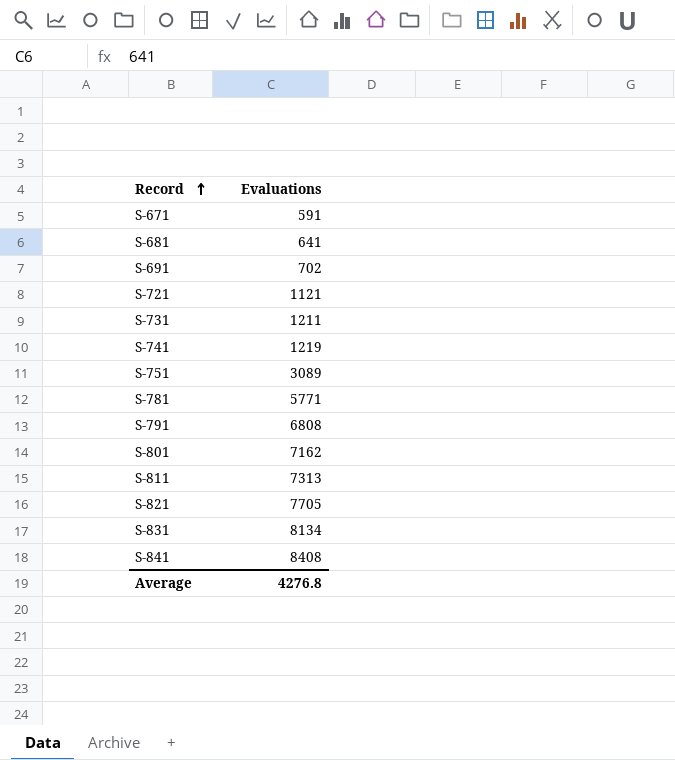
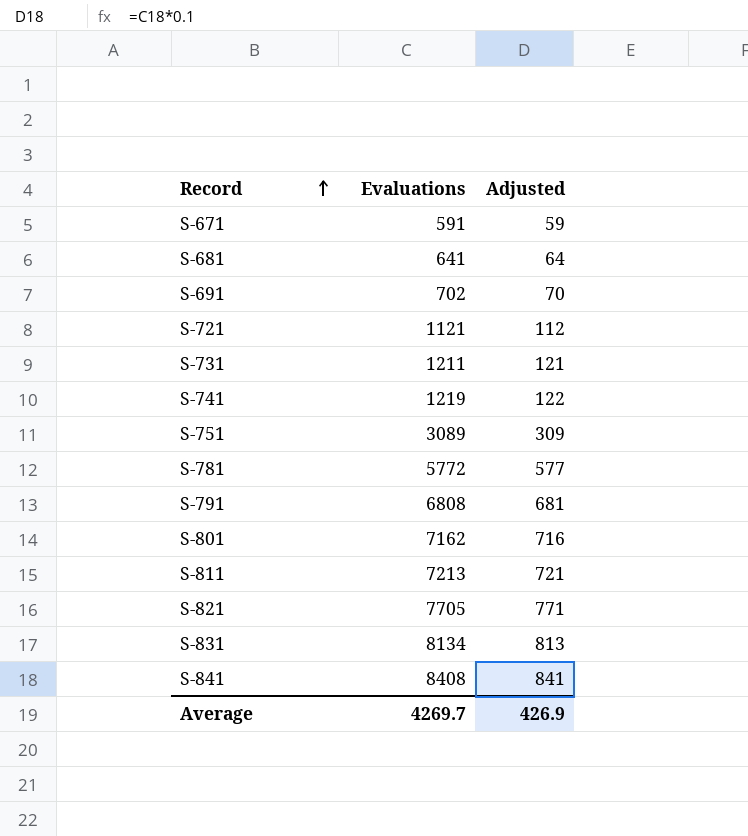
column Adjusted | formula: none -> [Evaluations] * 0.1
S-781 | Evaluations: 5771 -> 5772
S-811 | Evaluations: 7313 -> 7213
Average | Evaluations: 4276.8 -> 4269.7

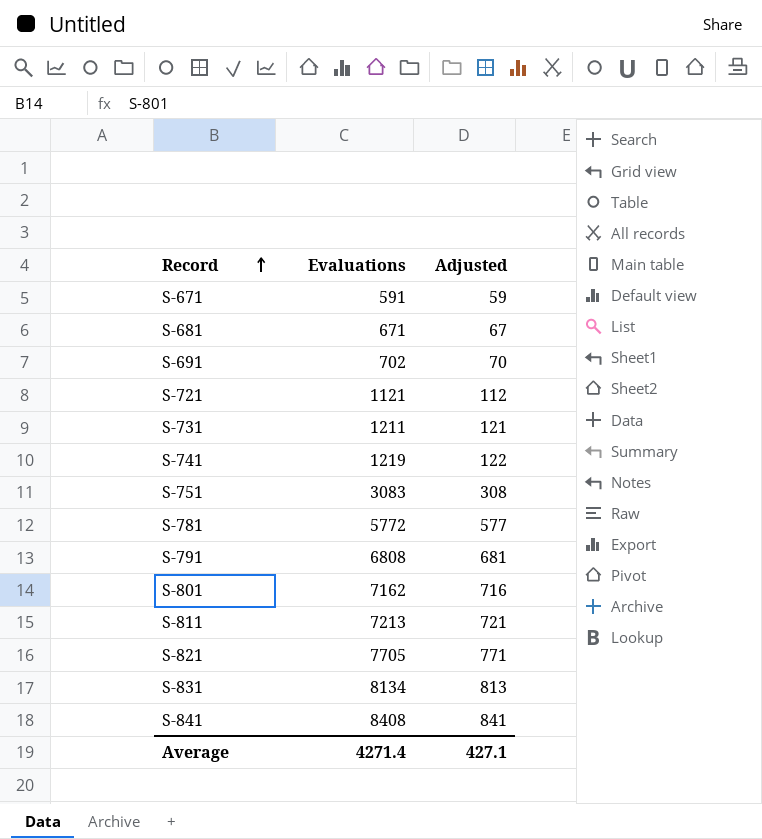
S-681 | Evaluations: 641 -> 671
S-681 | Adjusted: 64 -> 67
S-751 | Evaluations: 3089 -> 3083
S-751 | Adjusted: 309 -> 308
Average | Evaluations: 4269.7 -> 4271.4
Average | Adjusted: 426.9 -> 427.1

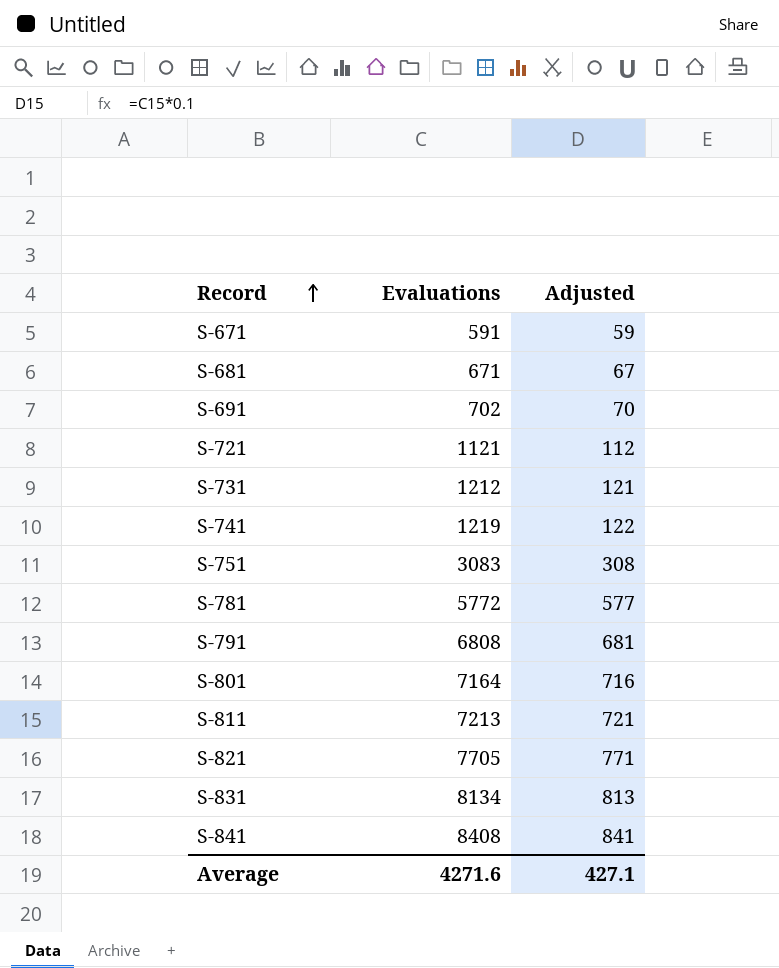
S-731 | Evaluations: 1211 -> 1212
S-801 | Evaluations: 7162 -> 7164
Average | Evaluations: 4271.4 -> 4271.6

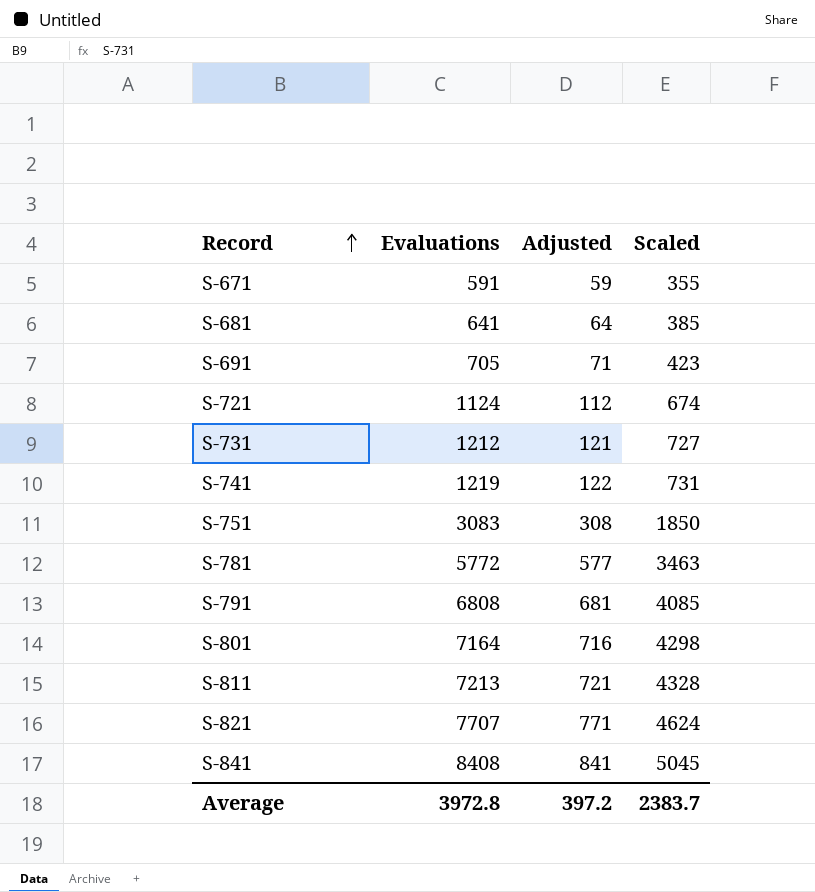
column Scaled | formula: none -> [Evaluations] * 0.6
row S-831: 8134 | 813 -> none
S-681 | Evaluations: 671 -> 641
S-681 | Adjusted: 67 -> 64
S-691 | Evaluations: 702 -> 705
S-691 | Adjusted: 70 -> 71
S-721 | Evaluations: 1121 -> 1124
S-821 | Evaluations: 7705 -> 7707
Average | Evaluations: 4271.6 -> 3972.8
Average | Adjusted: 427.1 -> 397.2

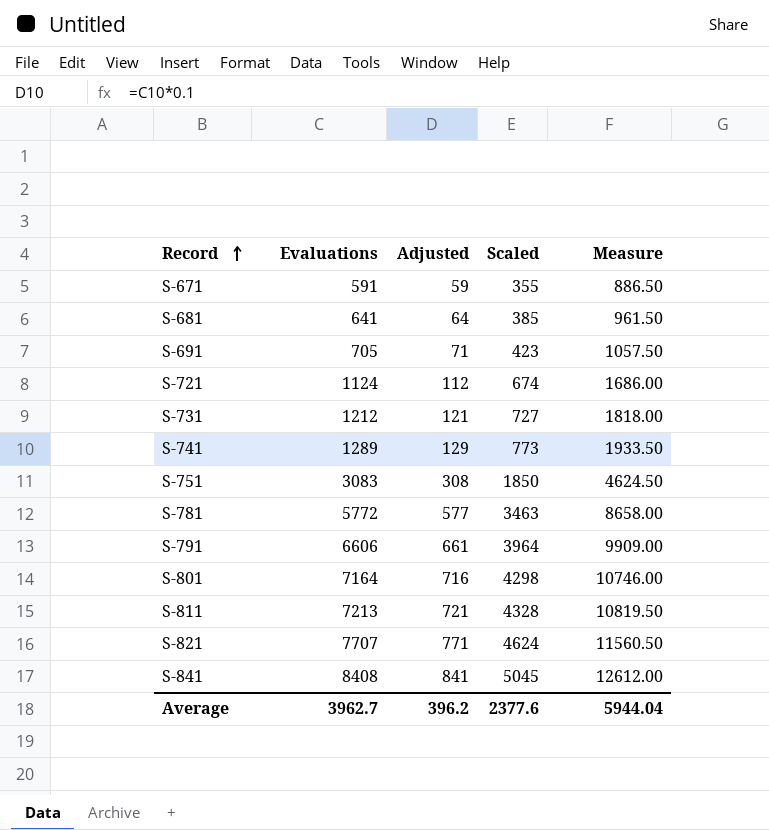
column Measure | formula: none -> [Evaluations] * 1.5
S-741 | Evaluations: 1219 -> 1289
S-741 | Adjusted: 122 -> 129
S-741 | Scaled: 731 -> 773
S-791 | Evaluations: 6808 -> 6606
S-791 | Adjusted: 681 -> 661
S-791 | Scaled: 4085 -> 3964
Average | Evaluations: 3972.8 -> 3962.7
Average | Adjusted: 397.2 -> 396.2
Average | Scaled: 2383.7 -> 2377.6

